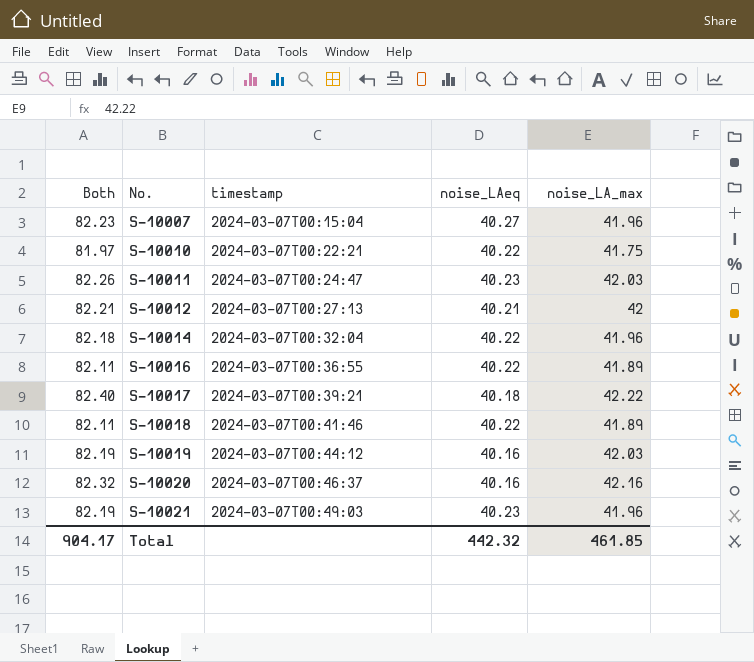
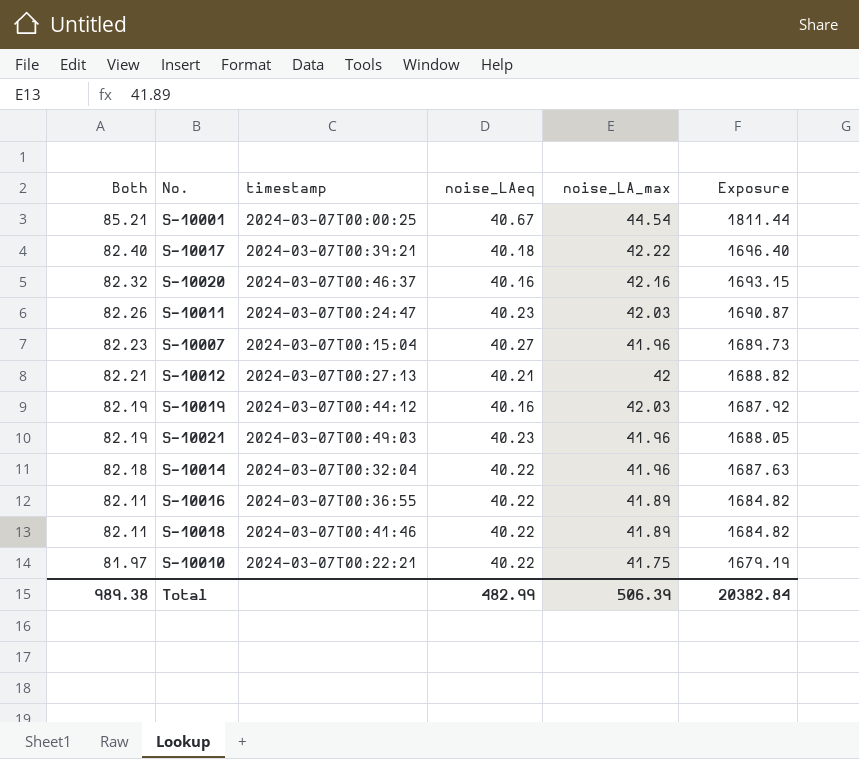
row order: No. ascending -> Both descending
column Exposure | formula: none -> [noise_LAeq] * [noise_LA_max]
row S-10001: none -> 85.21 | 2024-03-07T00:00:25 | 40.67 | 44.54 | 1811.44
Total | Both: 904.17 -> 989.38
Total | noise_LAeq: 442.32 -> 482.99
Total | noise_LA_max: 461.85 -> 506.39

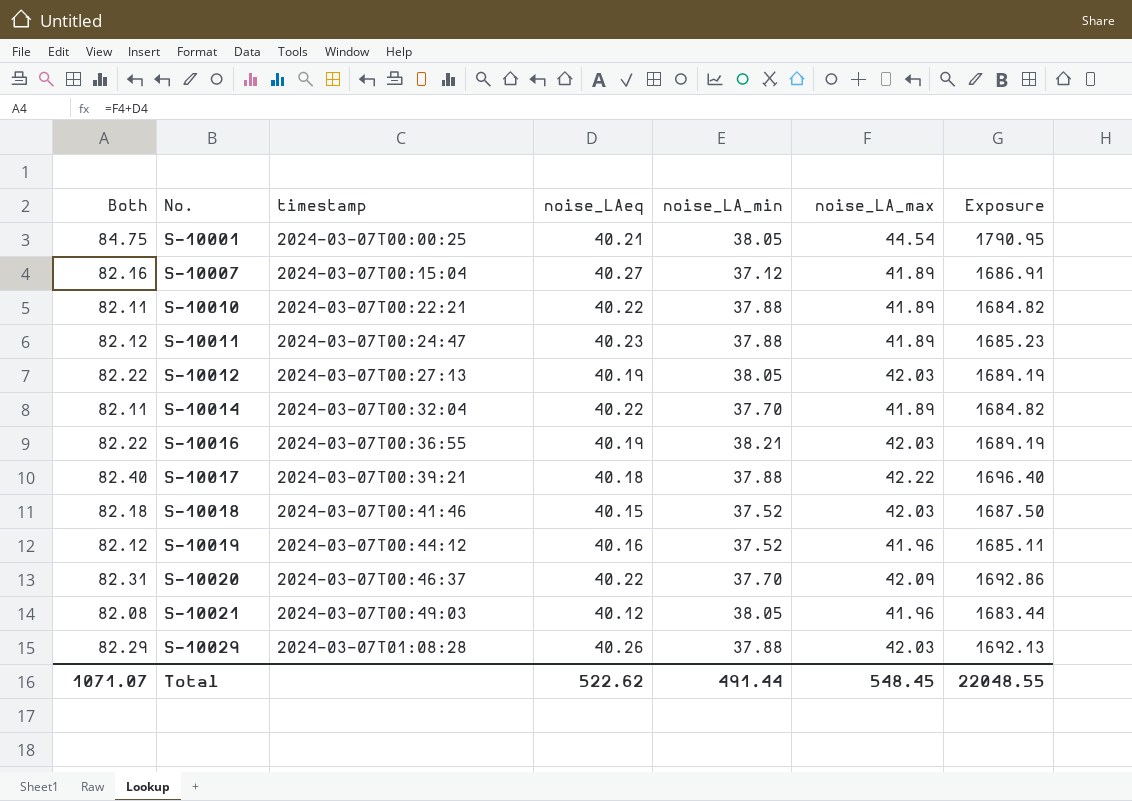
row order: Both descending -> No. ascending
column noise_LA_min | position: none -> 5
S-10001 | Both: 85.21 -> 84.75
S-10001 | noise_LAeq: 40.67 -> 40.21
S-10001 | Exposure: 1811.44 -> 1790.95
S-10007 | Both: 82.23 -> 82.16
S-10007 | noise_LA_max: 41.96 -> 41.89
S-10007 | Exposure: 1689.73 -> 1686.91
S-10010 | Both: 81.97 -> 82.11
S-10010 | noise_LA_max: 41.75 -> 41.89
S-10010 | Exposure: 1679.19 -> 1684.82
S-10011 | Both: 82.26 -> 82.12
S-10011 | noise_LA_max: 42.03 -> 41.89
S-10011 | Exposure: 1690.87 -> 1685.23
S-10012 | Both: 82.21 -> 82.22
S-10012 | noise_LAeq: 40.21 -> 40.19
S-10012 | noise_LA_max: 42 -> 42.03
S-10012 | Exposure: 1688.82 -> 1689.19
S-10014 | Both: 82.18 -> 82.11
S-10014 | noise_LA_max: 41.96 -> 41.89
S-10014 | Exposure: 1687.63 -> 1684.82
S-10016 | Both: 82.11 -> 82.22
S-10016 | noise_LAeq: 40.22 -> 40.19
S-10016 | noise_LA_max: 41.89 -> 42.03
S-10016 | Exposure: 1684.82 -> 1689.19
S-10018 | Both: 82.11 -> 82.18
S-10018 | noise_LAeq: 40.22 -> 40.15
S-10018 | noise_LA_max: 41.89 -> 42.03
S-10018 | Exposure: 1684.82 -> 1687.50
S-10019 | Both: 82.19 -> 82.12
S-10019 | noise_LA_max: 42.03 -> 41.96
S-10019 | Exposure: 1687.92 -> 1685.11
S-10020 | Both: 82.32 -> 82.31
S-10020 | noise_LAeq: 40.16 -> 40.22
S-10020 | noise_LA_max: 42.16 -> 42.09
S-10020 | Exposure: 1693.15 -> 1692.86
S-10021 | Both: 82.19 -> 82.08
S-10021 | noise_LAeq: 40.23 -> 40.12
S-10021 | Exposure: 1688.05 -> 1683.44
row S-10029: none -> 82.29 | 2024-03-07T01:08:28 | 40.26 | 37.88 | 42.03 | 1692.13
Total | Both: 989.38 -> 1071.07
Total | noise_LAeq: 482.99 -> 522.62
Total | noise_LA_max: 506.39 -> 548.45
Total | Exposure: 20382.84 -> 22048.55

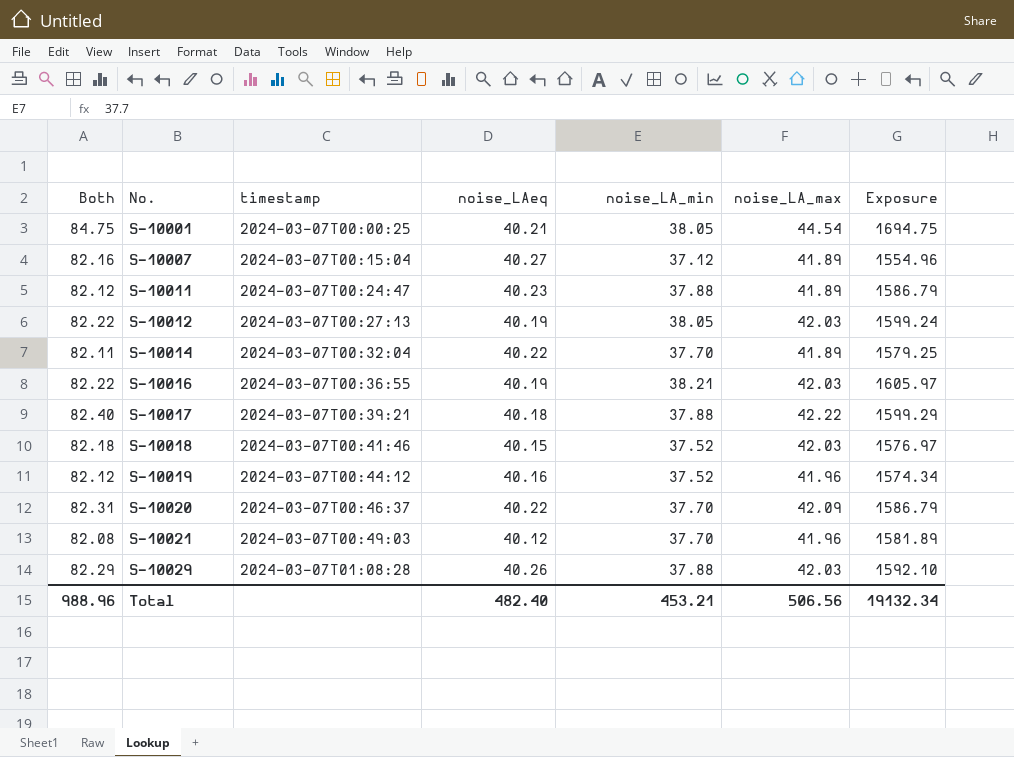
column Exposure | formula: [noise_LAeq] * [noise_LA_max] -> [noise_LA_min] * [noise_LA_max]
row S-10010: 82.11 | 2024-03-07T00:22:21 | 40.22 | 37.88 | 41.89 | 1684.82 -> none
S-10021 | noise_LA_min: 38.05 -> 37.70
Total | Both: 1071.07 -> 988.96
Total | noise_LAeq: 522.62 -> 482.40
Total | noise_LA_min: 491.44 -> 453.21
Total | noise_LA_max: 548.45 -> 506.56
Total | Exposure: 22048.55 -> 19132.34

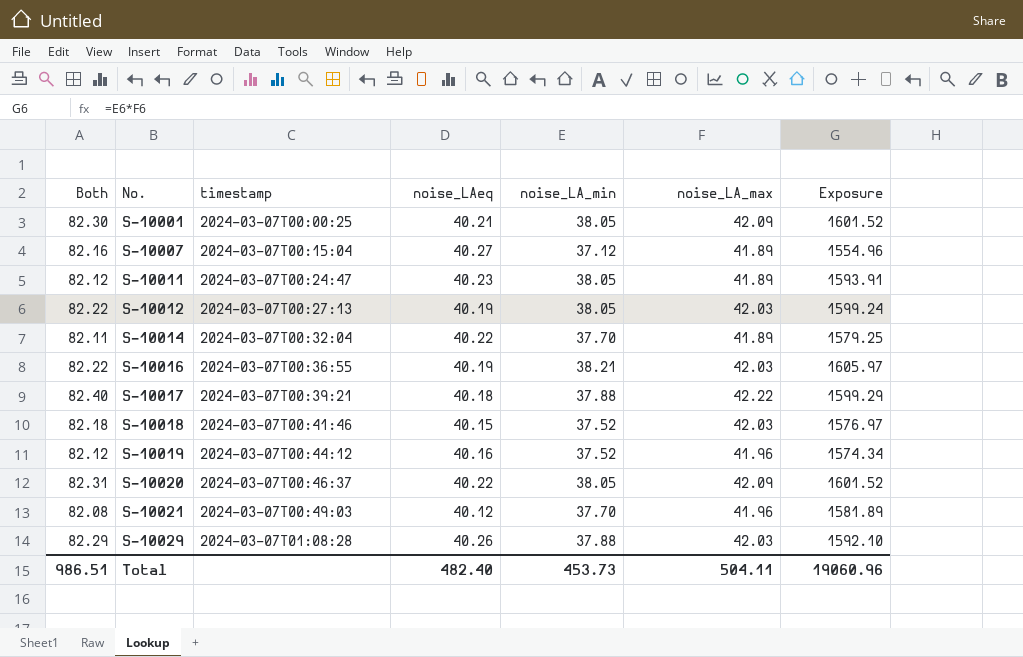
S-10001 | Both: 84.75 -> 82.30
S-10001 | noise_LA_max: 44.54 -> 42.09
S-10001 | Exposure: 1694.75 -> 1601.52
S-10011 | noise_LA_min: 37.88 -> 38.05
S-10011 | Exposure: 1586.79 -> 1593.91
S-10020 | noise_LA_min: 37.70 -> 38.05
S-10020 | Exposure: 1586.79 -> 1601.52
Total | Both: 988.96 -> 986.51
Total | noise_LA_min: 453.21 -> 453.73
Total | noise_LA_max: 506.56 -> 504.11
Total | Exposure: 19132.34 -> 19060.96

